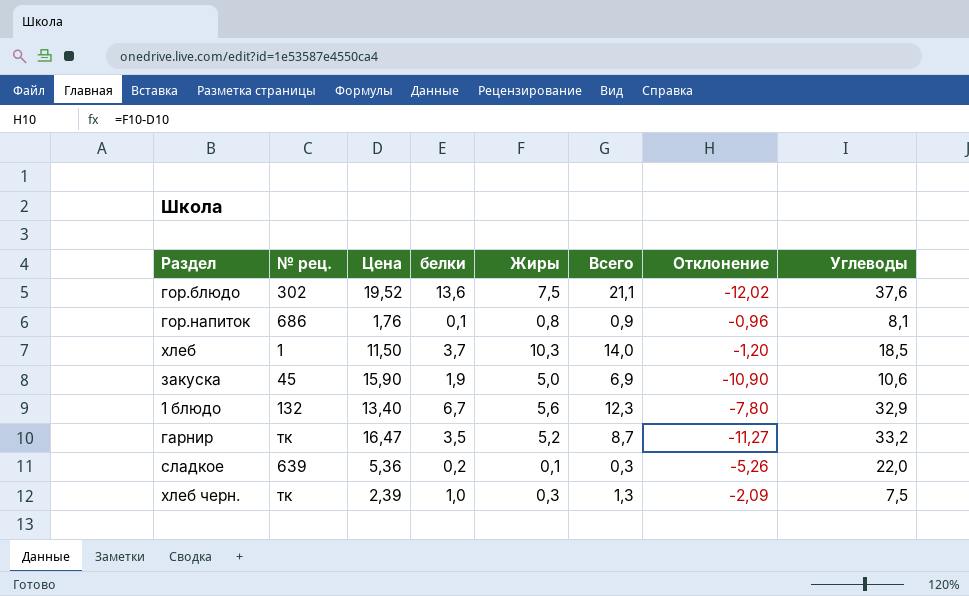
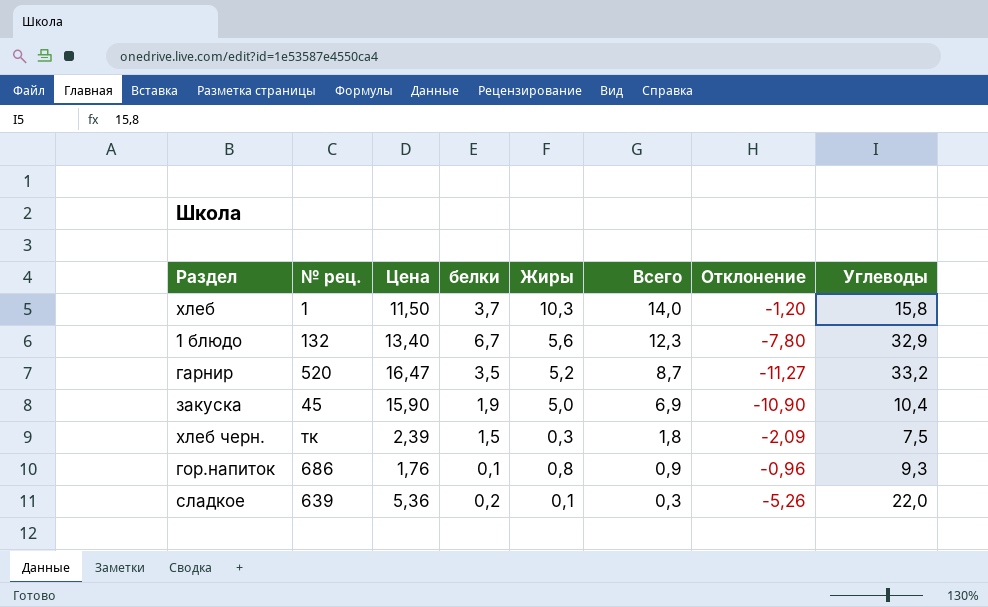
row order: none -> Всего descending
row гор.блюдо: 302 | 19,52 | 13,6 | 7,5 | 21,1 | -12,02 | 37,6 -> none
хлеб | Углеводы: 18,5 -> 15,8
гарнир | № рец.: тк -> 520
закуска | Углеводы: 10,6 -> 10,4
хлеб черн. | белки: 1,0 -> 1,5
хлеб черн. | Всего: 1,3 -> 1,8
гор.напиток | Углеводы: 8,1 -> 9,3

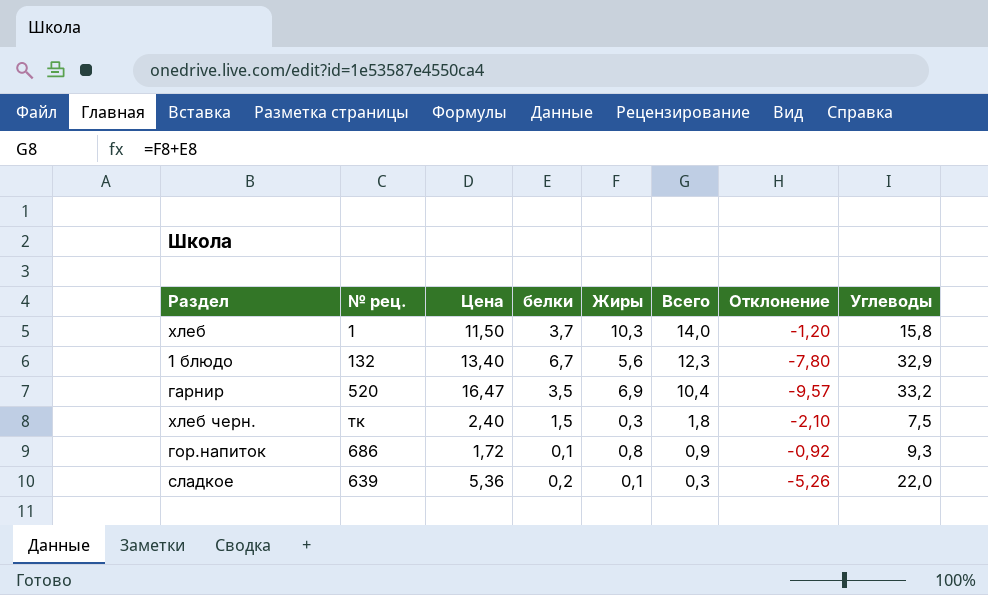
row закуска: 45 | 15,90 | 1,9 | 5,0 | 6,9 | -10,90 | 10,4 -> none
гарнир | Жиры: 5,2 -> 6,9
гарнир | Всего: 8,7 -> 10,4
гарнир | Отклонение: -11,27 -> -9,57
хлеб черн. | Цена: 2,39 -> 2,40
хлеб черн. | Отклонение: -2,09 -> -2,10
гор.напиток | Цена: 1,76 -> 1,72
гор.напиток | Отклонение: -0,96 -> -0,92

